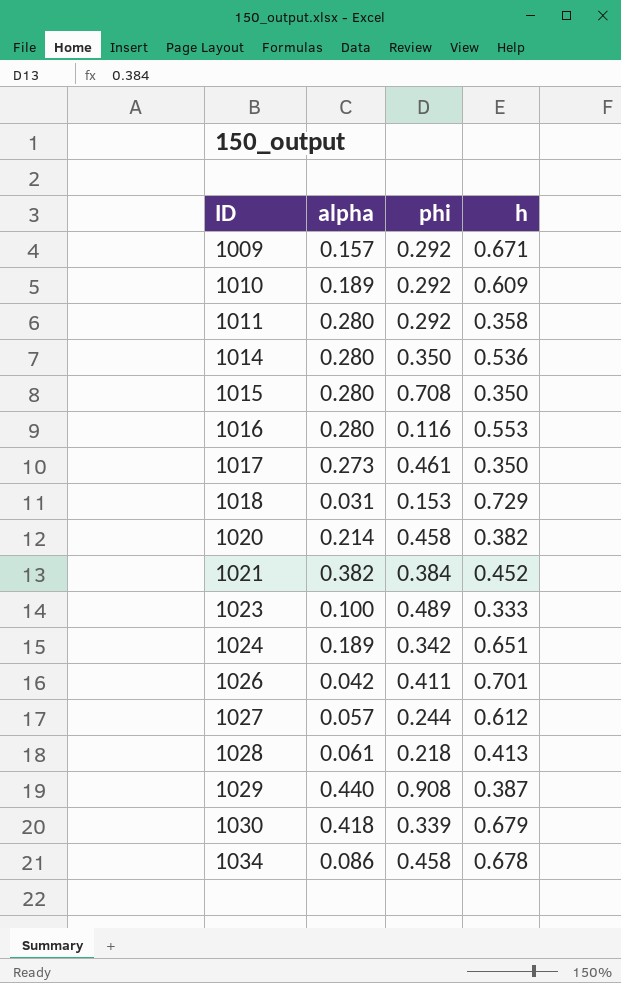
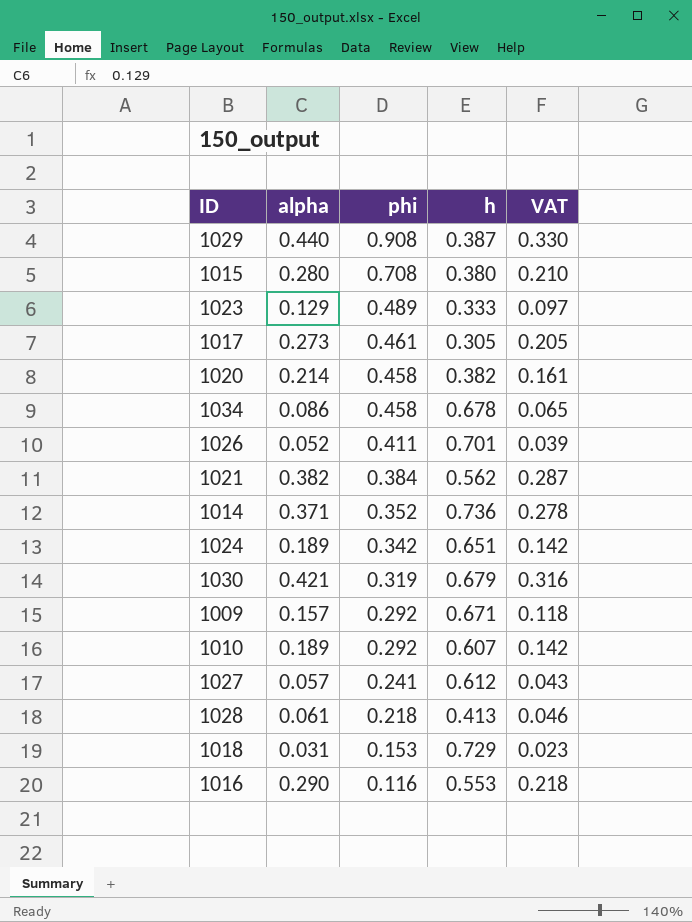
row order: ID ascending -> phi descending
column VAT | formula: none -> [alpha] * 0.75
row 1011: 0.280 | 0.292 | 0.358 -> none
1015 | h: 0.350 -> 0.380
1023 | alpha: 0.100 -> 0.129
1017 | h: 0.350 -> 0.305
1026 | alpha: 0.042 -> 0.052
1021 | h: 0.452 -> 0.562
1014 | alpha: 0.280 -> 0.371
1014 | phi: 0.350 -> 0.352
1014 | h: 0.536 -> 0.736
1030 | alpha: 0.418 -> 0.421
1030 | phi: 0.339 -> 0.319
1010 | h: 0.609 -> 0.607
1027 | phi: 0.244 -> 0.241
1016 | alpha: 0.280 -> 0.290

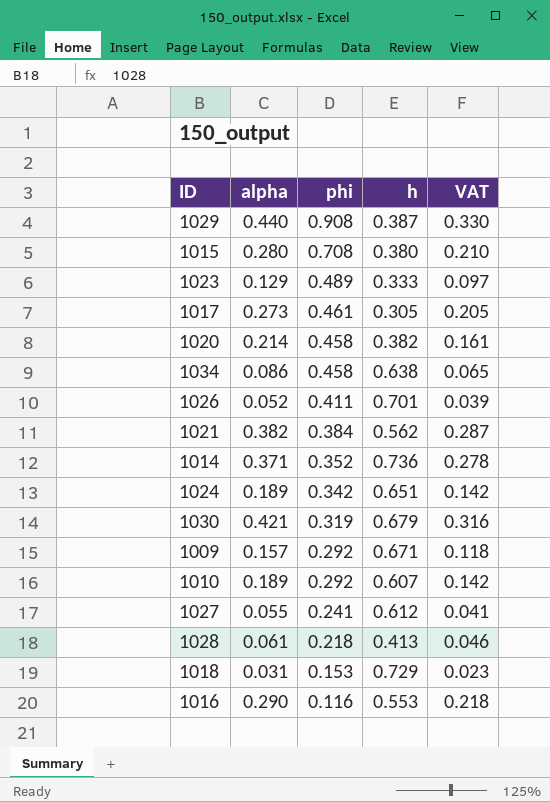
1034 | h: 0.678 -> 0.638
1027 | alpha: 0.057 -> 0.055
1027 | VAT: 0.043 -> 0.041

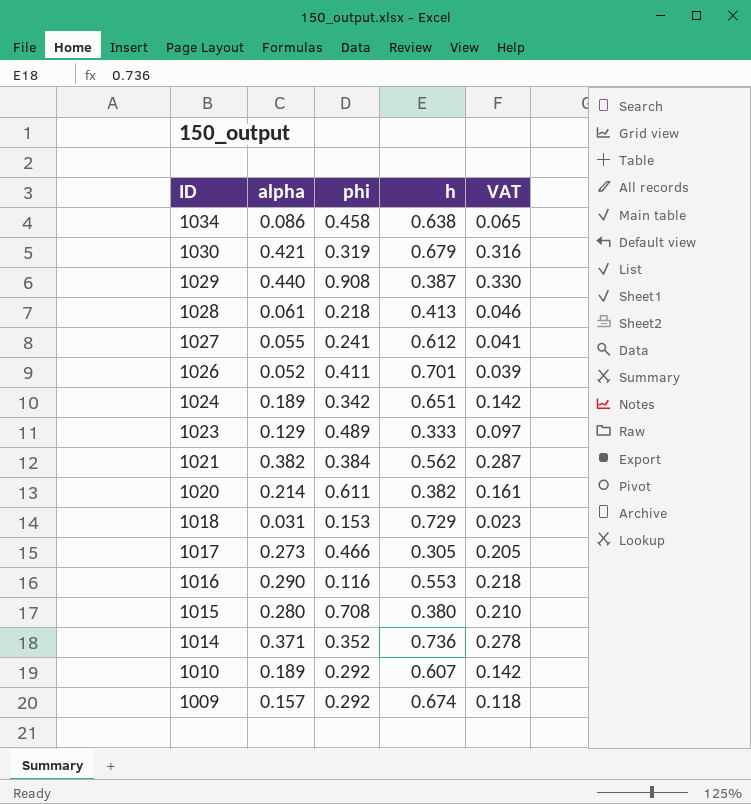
row order: phi descending -> ID descending
1020 | phi: 0.458 -> 0.611
1017 | phi: 0.461 -> 0.466
1009 | h: 0.671 -> 0.674

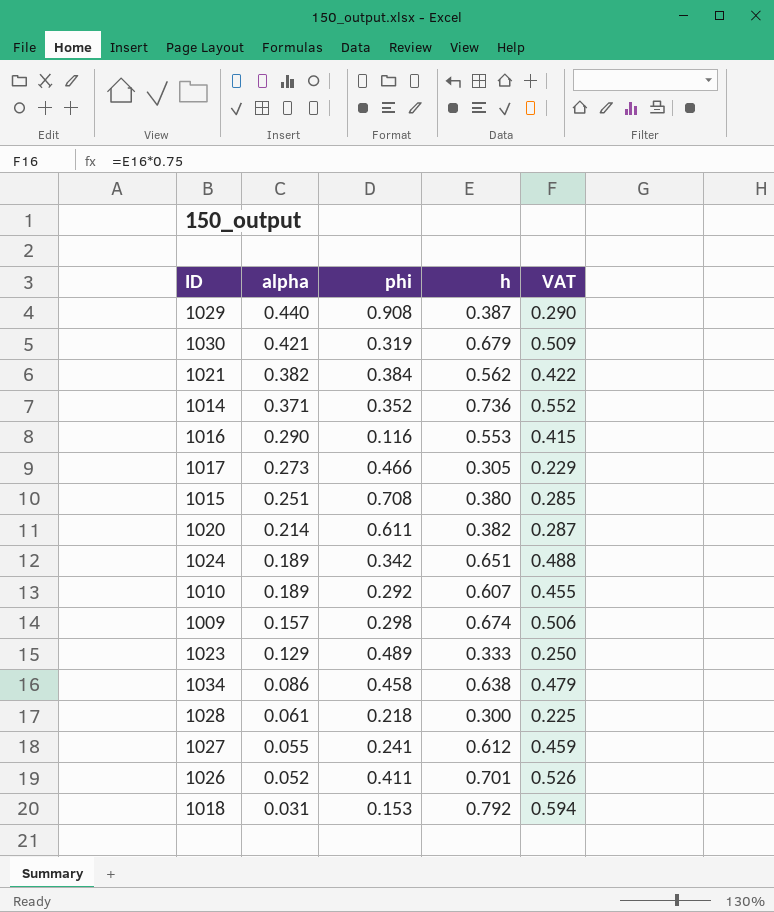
row order: ID descending -> alpha descending
column VAT | formula: [alpha] * 0.75 -> [h] * 0.75
1015 | alpha: 0.280 -> 0.251
1009 | phi: 0.292 -> 0.298
1028 | h: 0.413 -> 0.300
1018 | h: 0.729 -> 0.792

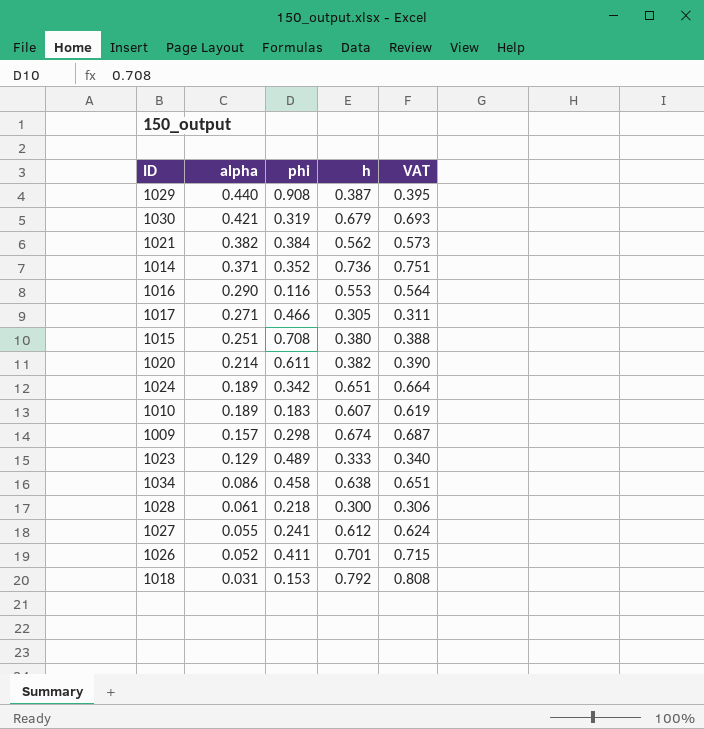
column VAT | formula: [h] * 0.75 -> [h] * 1.02
1017 | alpha: 0.273 -> 0.271
1010 | phi: 0.292 -> 0.183

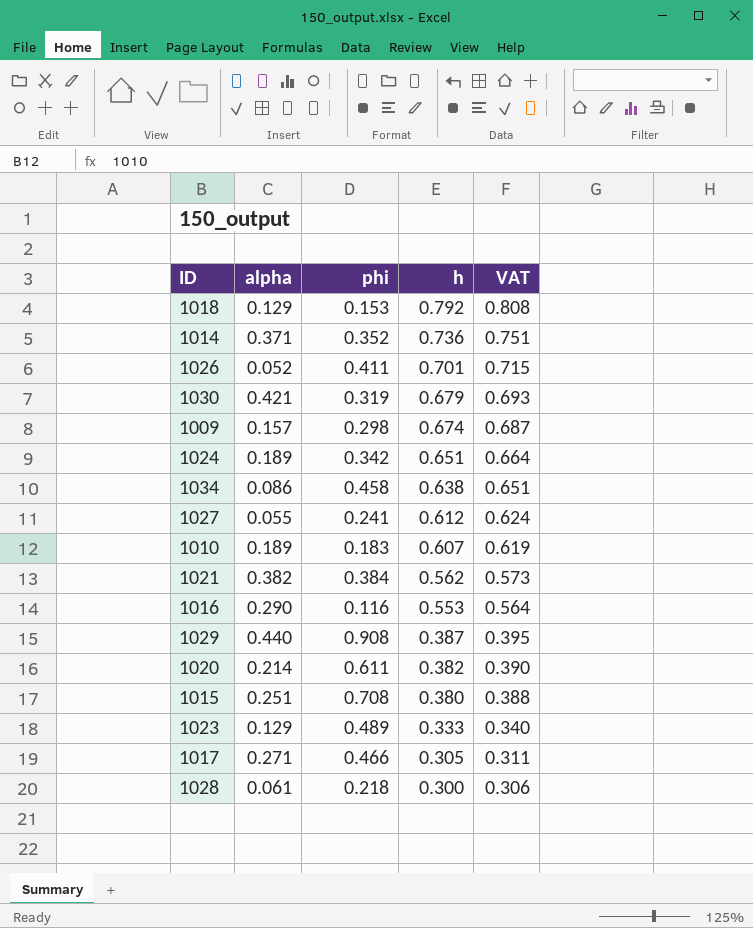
row order: alpha descending -> h descending
1018 | alpha: 0.031 -> 0.129

